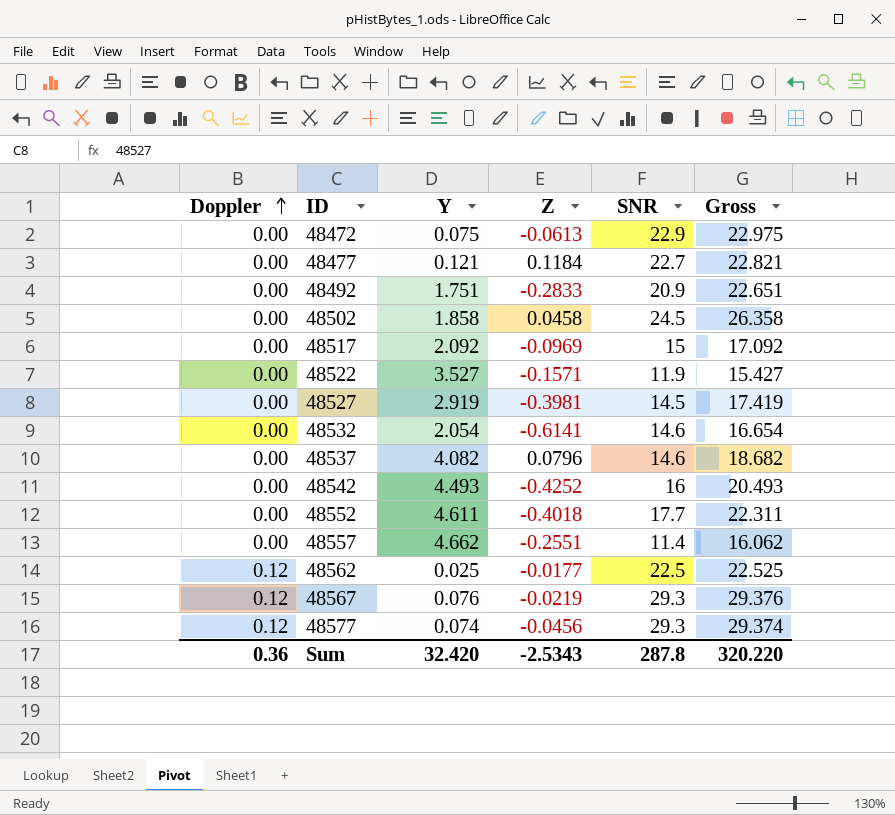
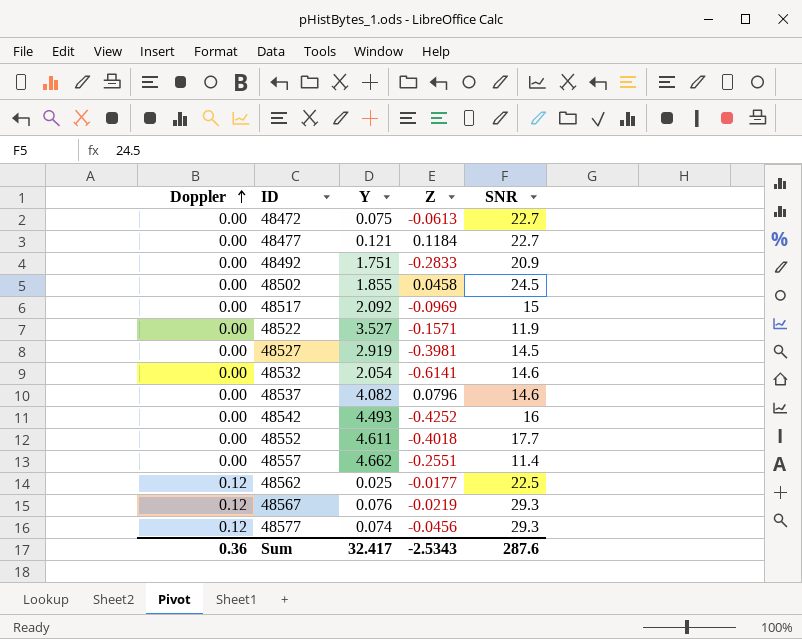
column Gross | formula: [Y] + [SNR] -> none
48472 | SNR: 22.9 -> 22.7
48502 | Y: 1.858 -> 1.855
Sum | Y: 32.420 -> 32.417
Sum | SNR: 287.8 -> 287.6

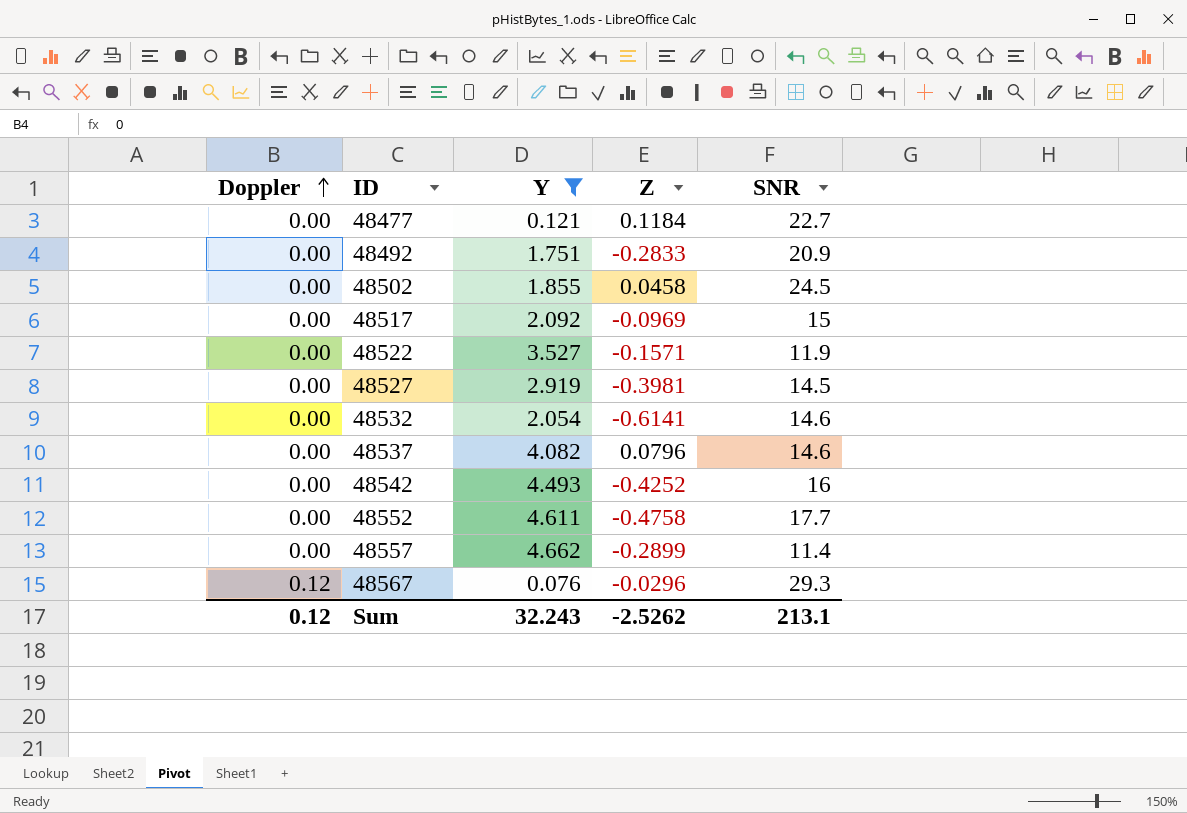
filter: none -> Y >= 0.076
48552 | Z: -0.4018 -> -0.4758
48557 | Z: -0.2551 -> -0.2899
48567 | Z: -0.0219 -> -0.0296
Sum | Doppler: 0.36 -> 0.12
Sum | Y: 32.417 -> 32.243
Sum | Z: -2.5343 -> -2.5262
Sum | SNR: 287.6 -> 213.1

